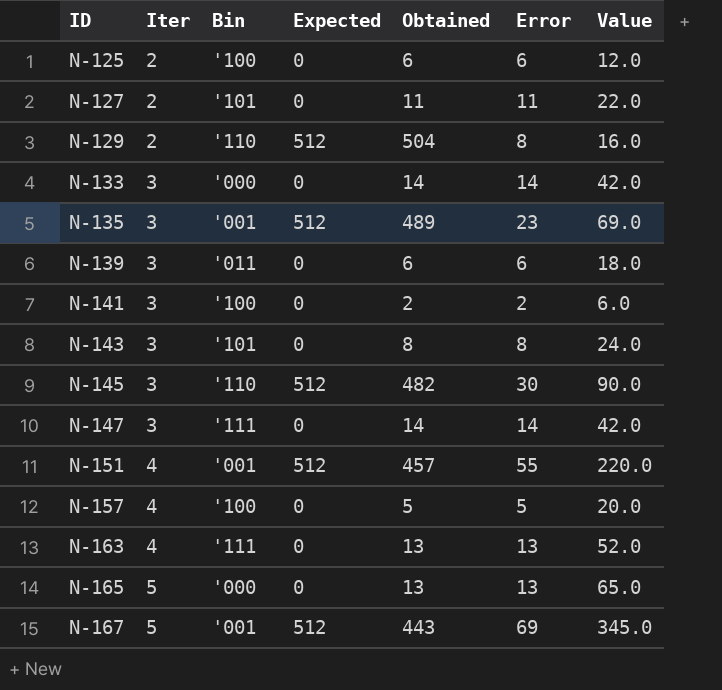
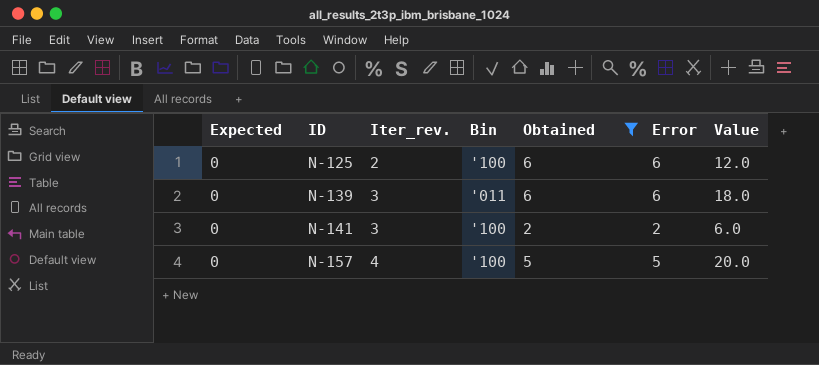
filter: none -> Obtained <= 6
column Expected | position: 4 -> 1
column name: Iter -> Iter_rev.

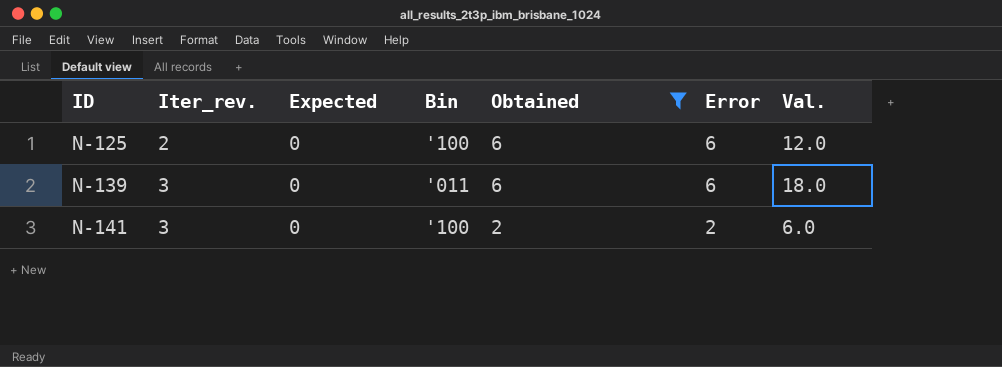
column Expected | position: 1 -> 3
column name: Value -> Val.
row N-157: 0 | 4 | '100 | 5 | 5 | 20.0 -> none

